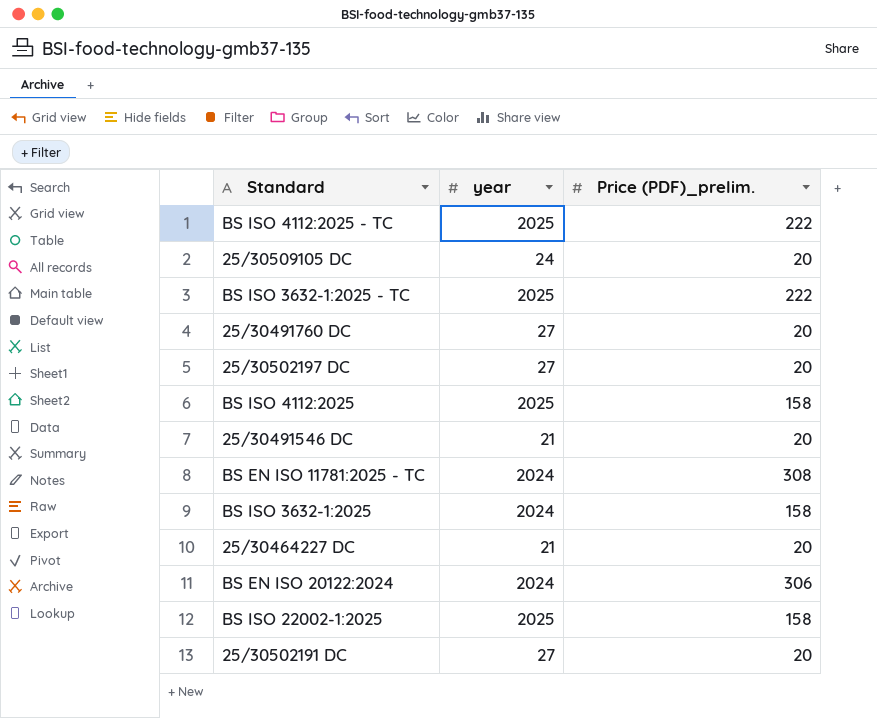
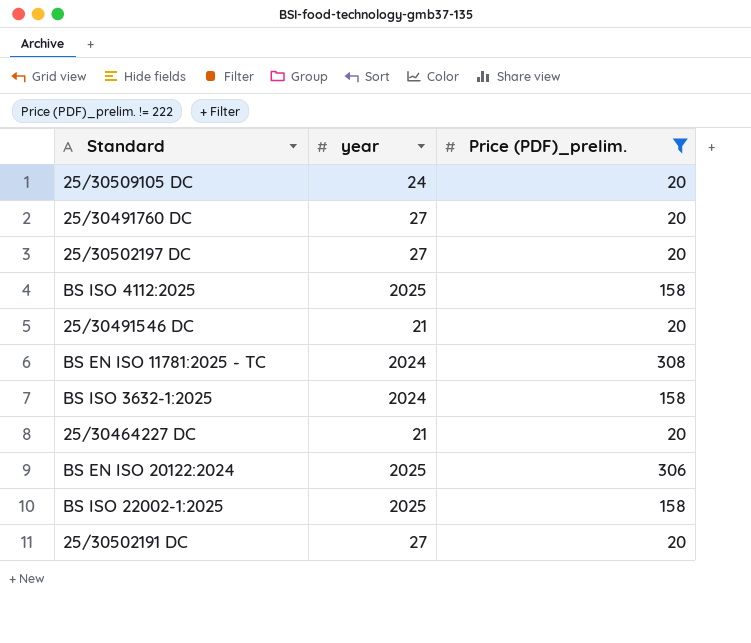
filter: none -> Price (PDF)_prelim. != 222
BS EN ISO 20122:2024 | year: 2024 -> 2025

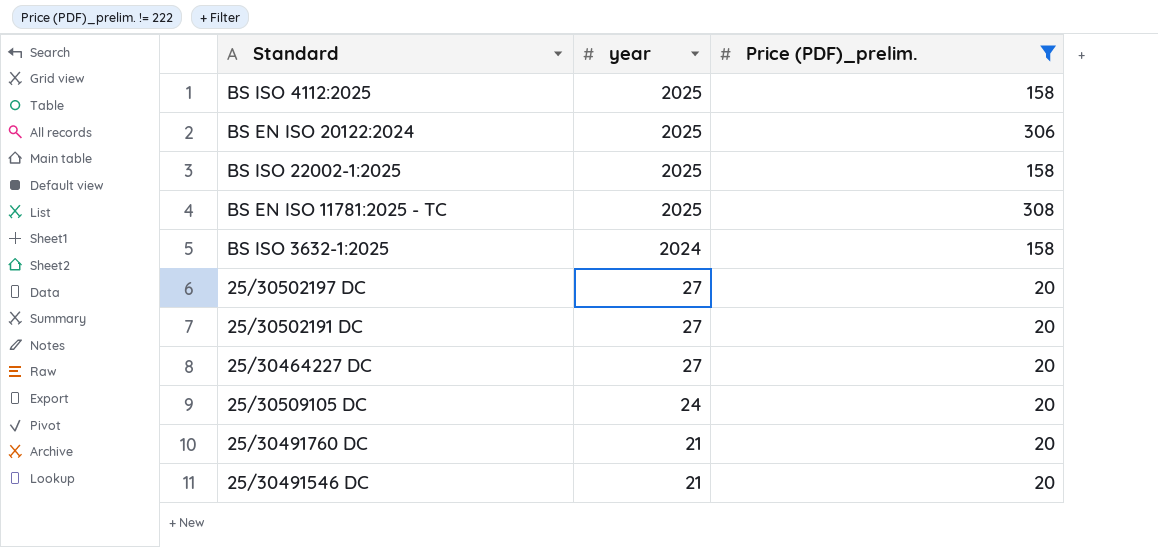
row order: none -> year descending
BS EN ISO 11781:2025 - TC | year: 2024 -> 2025
25/30464227 DC | year: 21 -> 27
25/30491760 DC | year: 27 -> 21

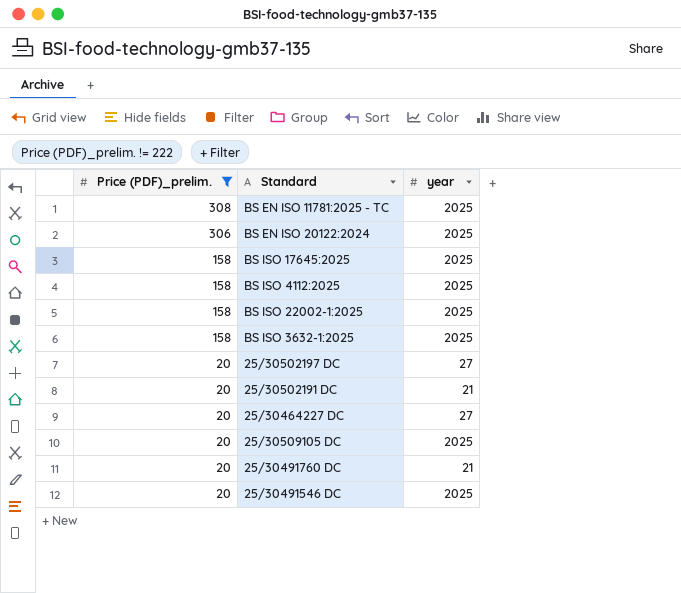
row order: year descending -> Price (PDF)_prelim. descending
column Price (PDF)_prelim. | position: 3 -> 1
row BS ISO 17645:2025: none -> 158 | 2025
BS ISO 3632-1:2025 | year: 2024 -> 2025
25/30502191 DC | year: 27 -> 21
25/30509105 DC | year: 24 -> 2025
25/30491546 DC | year: 21 -> 2025

